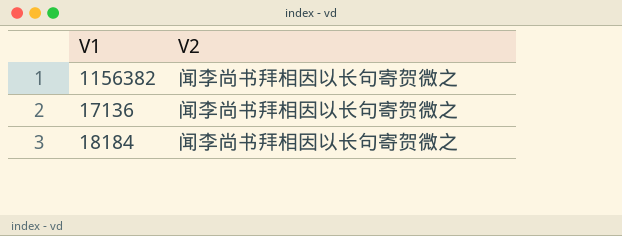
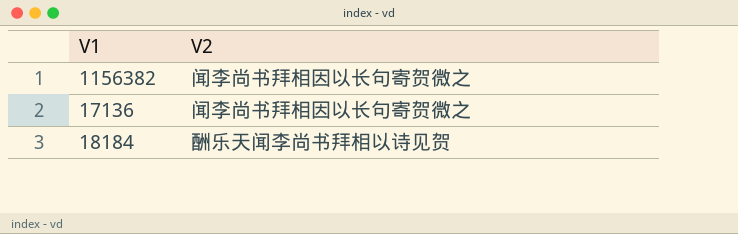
18184 | V2: 闻李尚书拜相因以长句寄贺微之 -> 酬乐天闻李尚书拜相以诗见贺

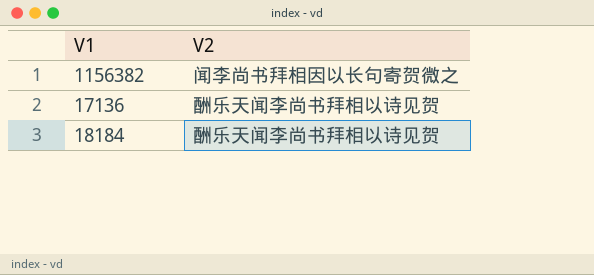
17136 | V2: 闻李尚书拜相因以长句寄贺微之 -> 酬乐天闻李尚书拜相以诗见贺

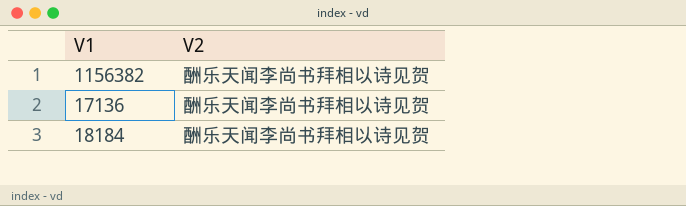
1156382 | V2: 闻李尚书拜相因以长句寄贺微之 -> 酬乐天闻李尚书拜相以诗见贺

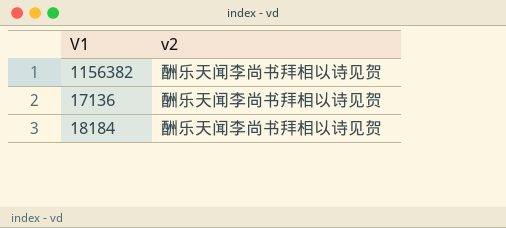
column name: V2 -> v2

